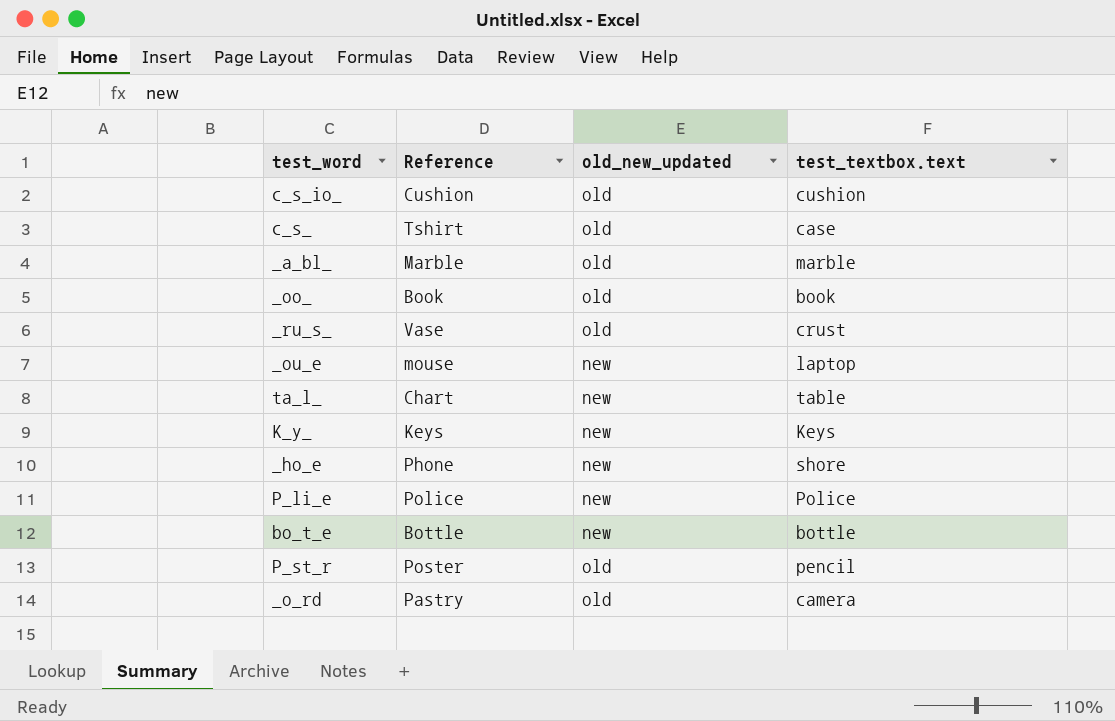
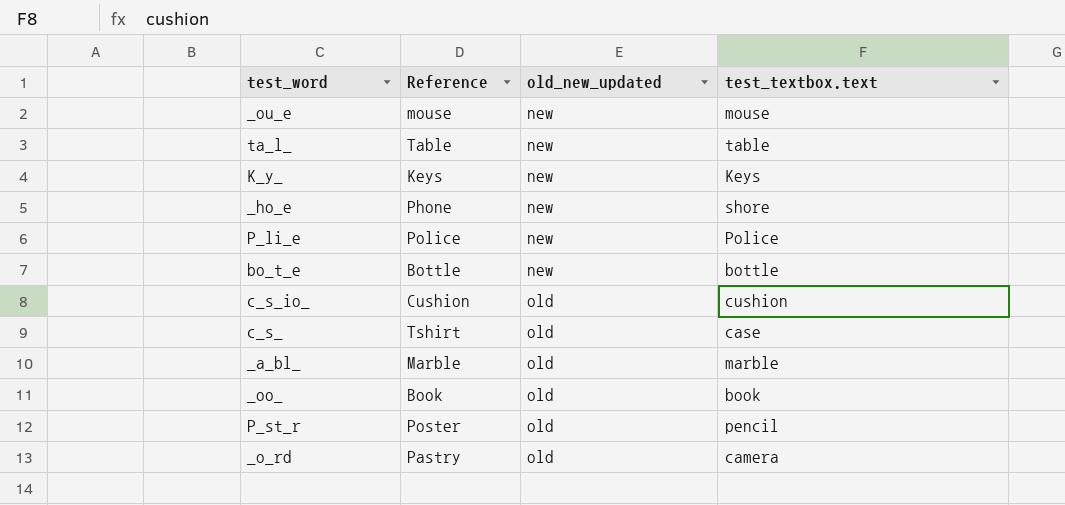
row order: none -> old_new_updated ascending
row _ru_s_: Vase | old | crust -> none
_ou_e | test_textbox.text: laptop -> mouse
ta_l_ | Reference: Chart -> Table

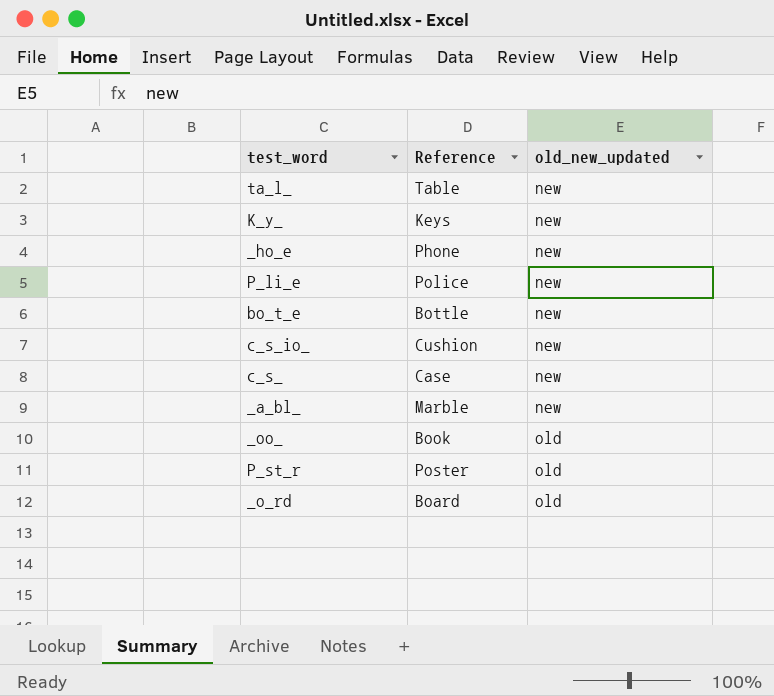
column test_textbox.text | position: 4 -> none
row _ou_e: mouse | new | mouse -> none
c_s_io_ | old_new_updated: old -> new
c_s_ | Reference: Tshirt -> Case
c_s_ | old_new_updated: old -> new
_a_bl_ | old_new_updated: old -> new
_o_rd | Reference: Pastry -> Board

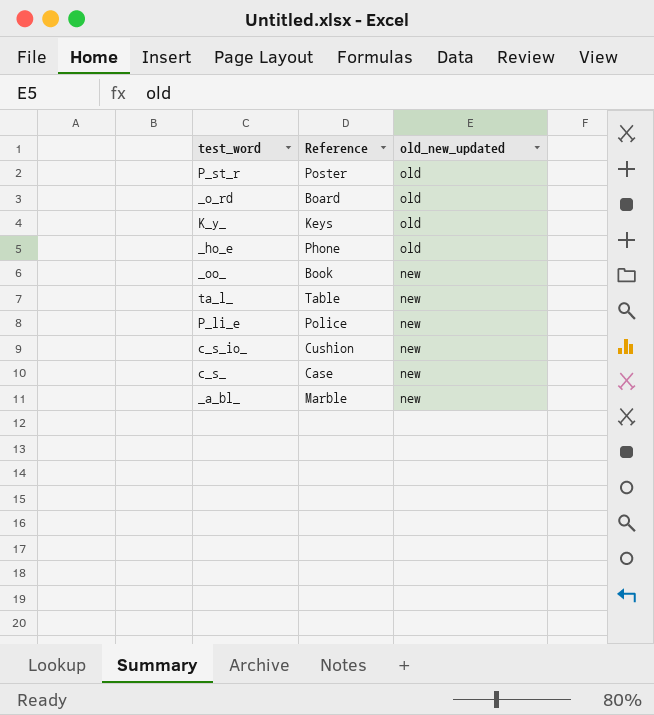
row order: old_new_updated ascending -> old_new_updated descending
row bo_t_e: Bottle | new -> none
K_y_ | old_new_updated: new -> old
_ho_e | old_new_updated: new -> old
_oo_ | old_new_updated: old -> new

